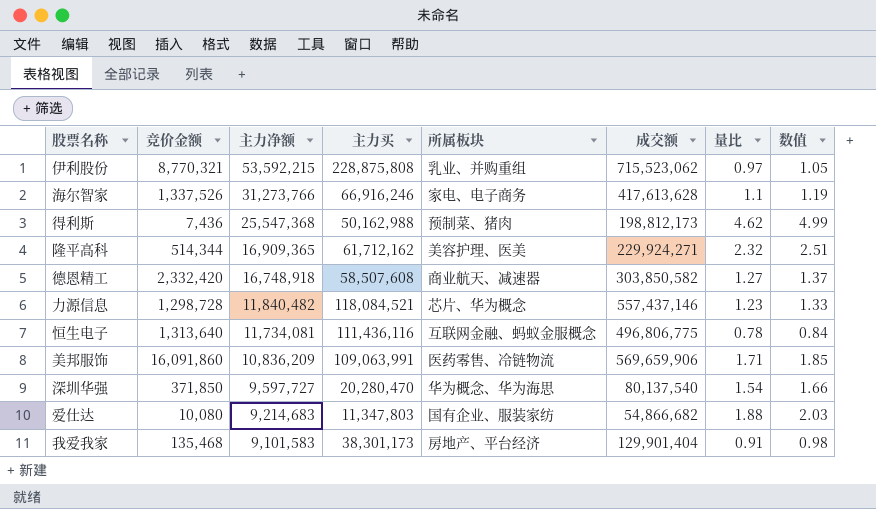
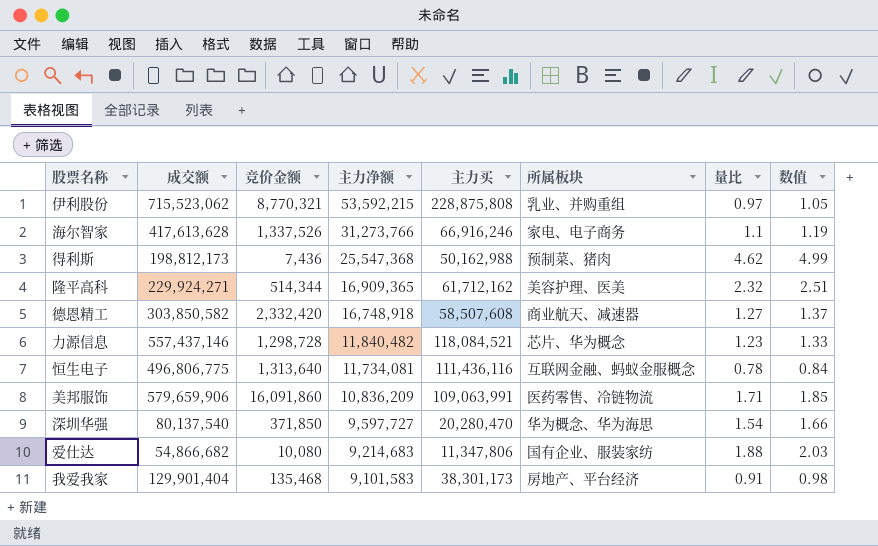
column 成交额 | position: 6 -> 2
美邦服饰 | 成交额: 569,659,906 -> 579,659,906
爱仕达 | 主力买: 11,347,803 -> 11,347,806

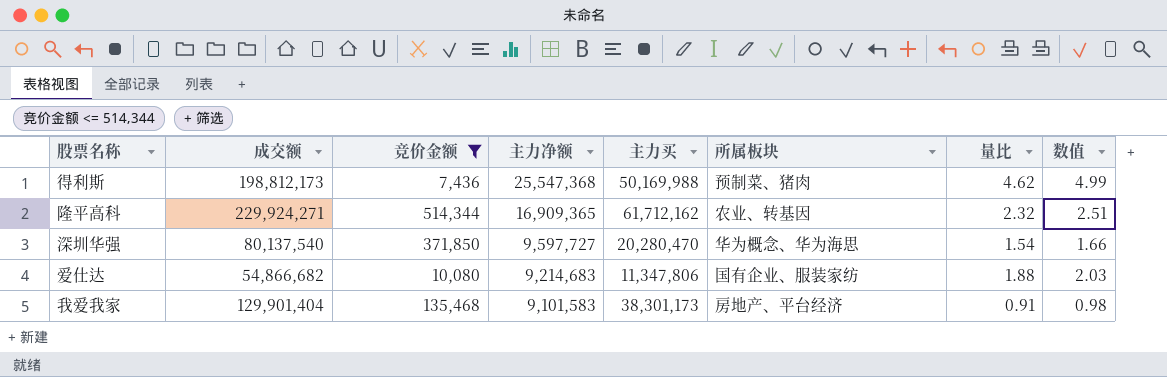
filter: none -> 竞价金额 <= 514,344
得利斯 | 主力买: 50,162,988 -> 50,169,988
隆平高科 | 所属板块: 美容护理、医美 -> 农业、转基因

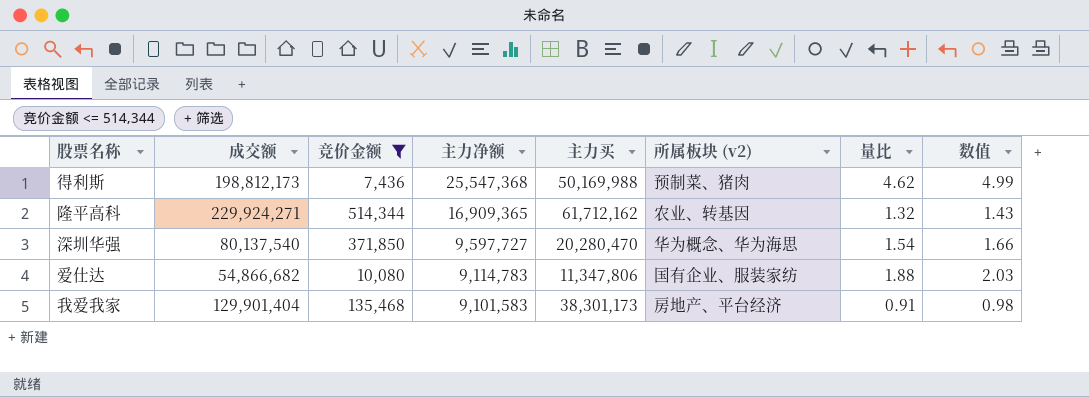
column name: 所属板块 -> 所属板块 (v2)
隆平高科 | 量比: 2.32 -> 1.32
隆平高科 | 数值: 2.51 -> 1.43
爱仕达 | 主力净额: 9,214,683 -> 9,114,783

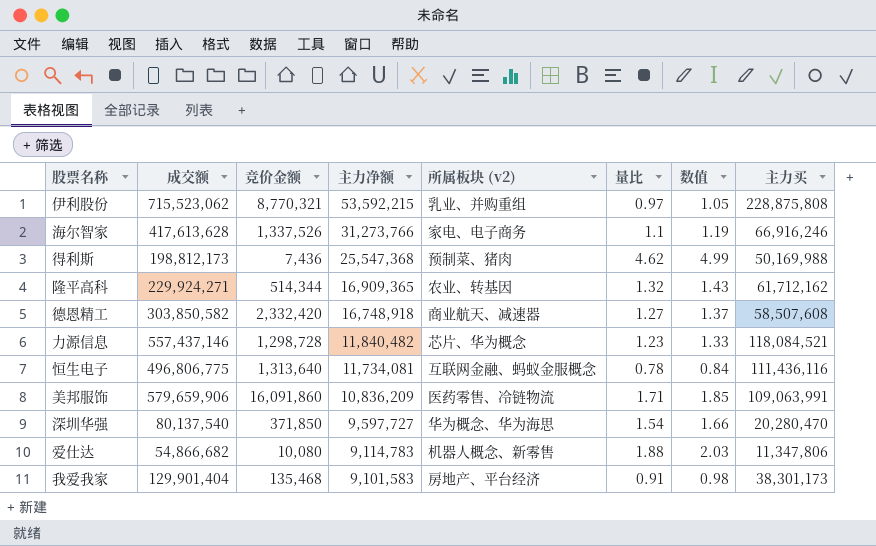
filter: 竞价金额 <= 514,344 -> none
column 主力买 | position: 5 -> 8
爱仕达 | 所属板块 (v2): 国有企业、服装家纺 -> 机器人概念、新零售

